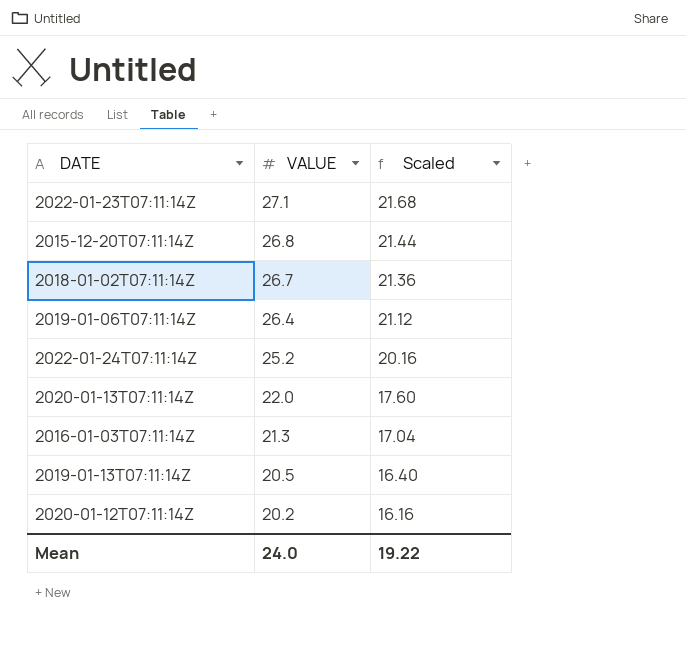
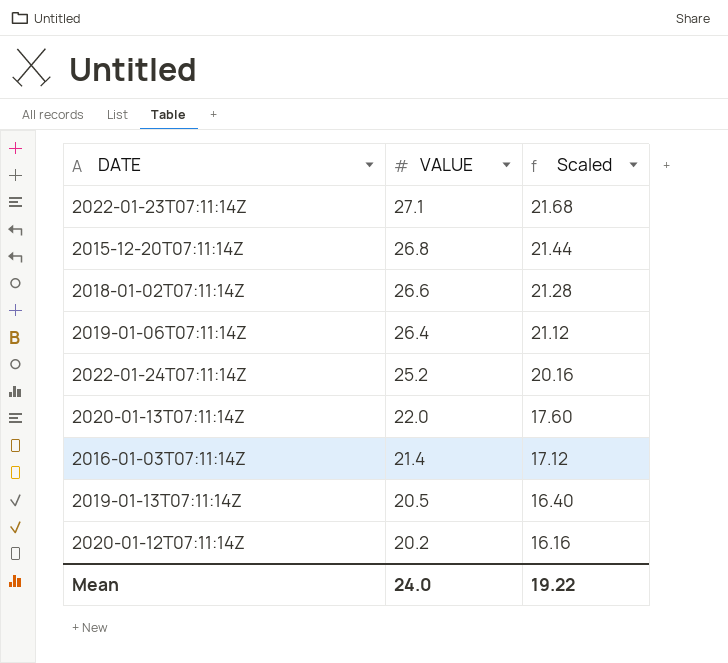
2018-01-02T07:11:14Z | VALUE: 26.7 -> 26.6
2018-01-02T07:11:14Z | Scaled: 21.36 -> 21.28
2016-01-03T07:11:14Z | VALUE: 21.3 -> 21.4
2016-01-03T07:11:14Z | Scaled: 17.04 -> 17.12

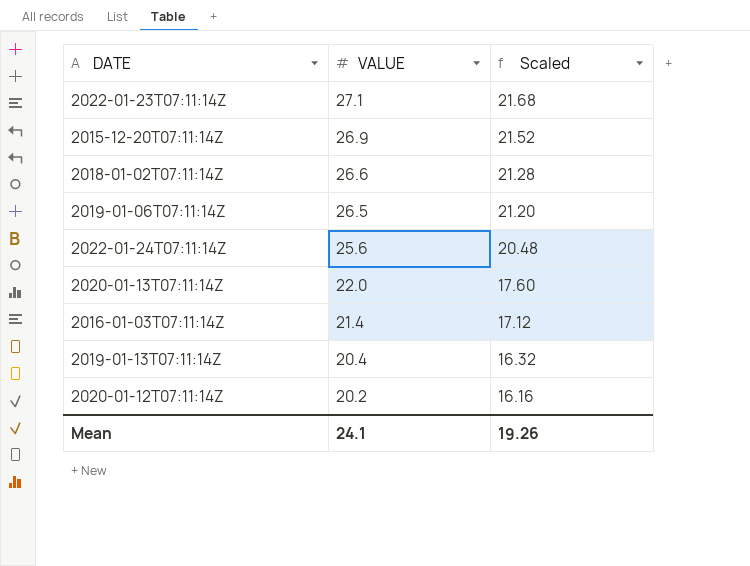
2015-12-20T07:11:14Z | VALUE: 26.8 -> 26.9
2015-12-20T07:11:14Z | Scaled: 21.44 -> 21.52
2019-01-06T07:11:14Z | VALUE: 26.4 -> 26.5
2019-01-06T07:11:14Z | Scaled: 21.12 -> 21.20
2022-01-24T07:11:14Z | VALUE: 25.2 -> 25.6
2022-01-24T07:11:14Z | Scaled: 20.16 -> 20.48
2019-01-13T07:11:14Z | VALUE: 20.5 -> 20.4
2019-01-13T07:11:14Z | Scaled: 16.40 -> 16.32
Mean | VALUE: 24.0 -> 24.1
Mean | Scaled: 19.22 -> 19.26

